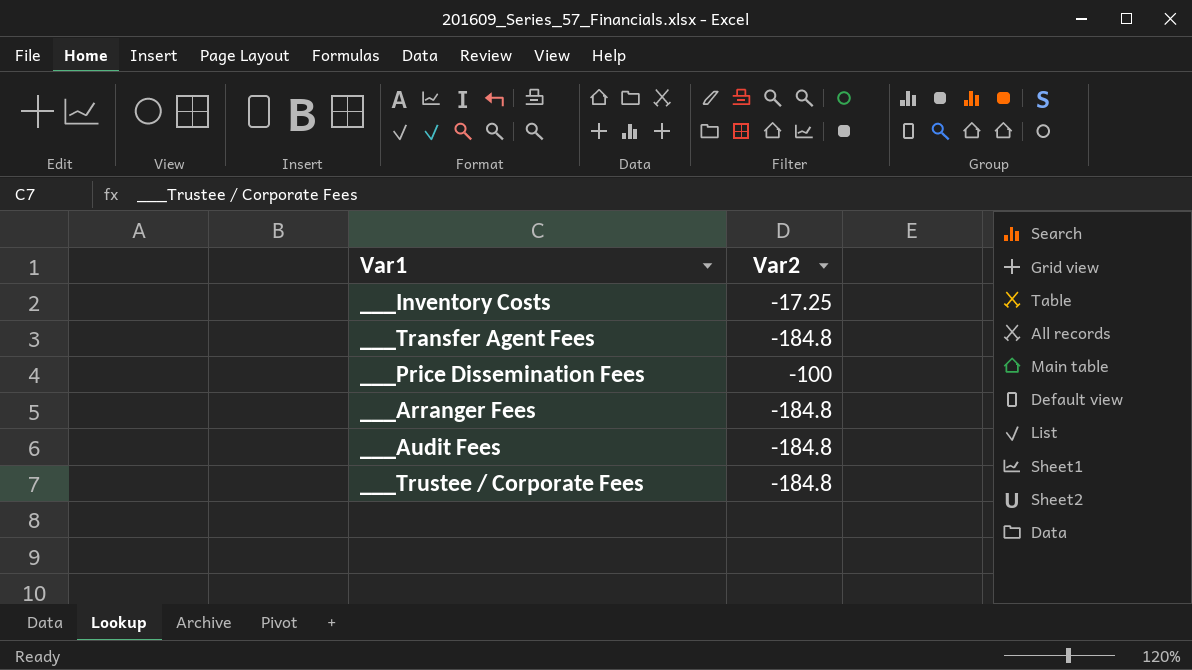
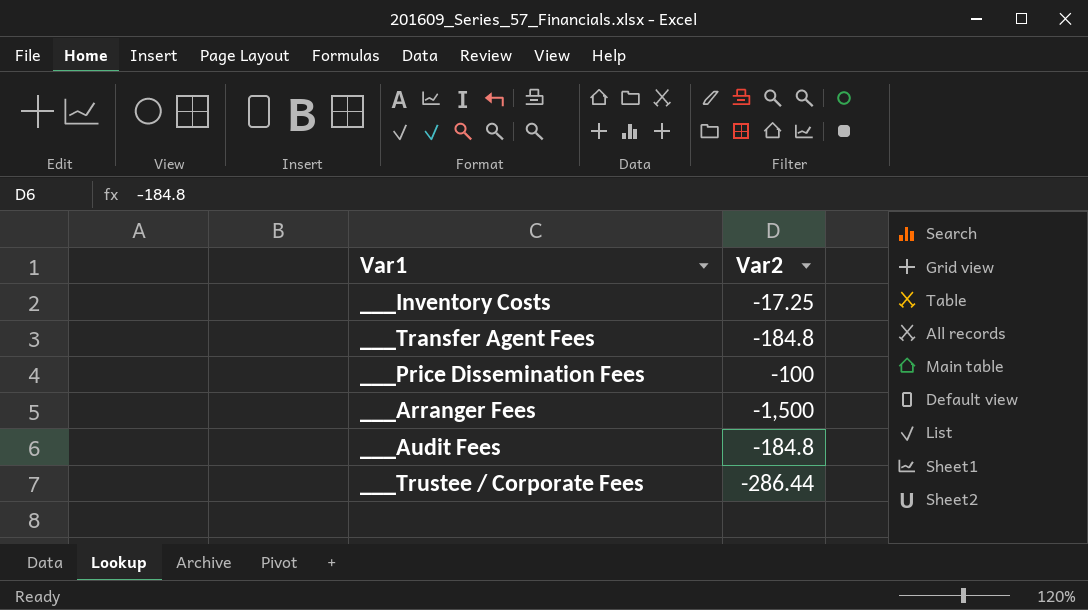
___Arranger Fees | Var2: -184.8 -> -1,500
___Trustee / Corporate Fees | Var2: -184.8 -> -286.44

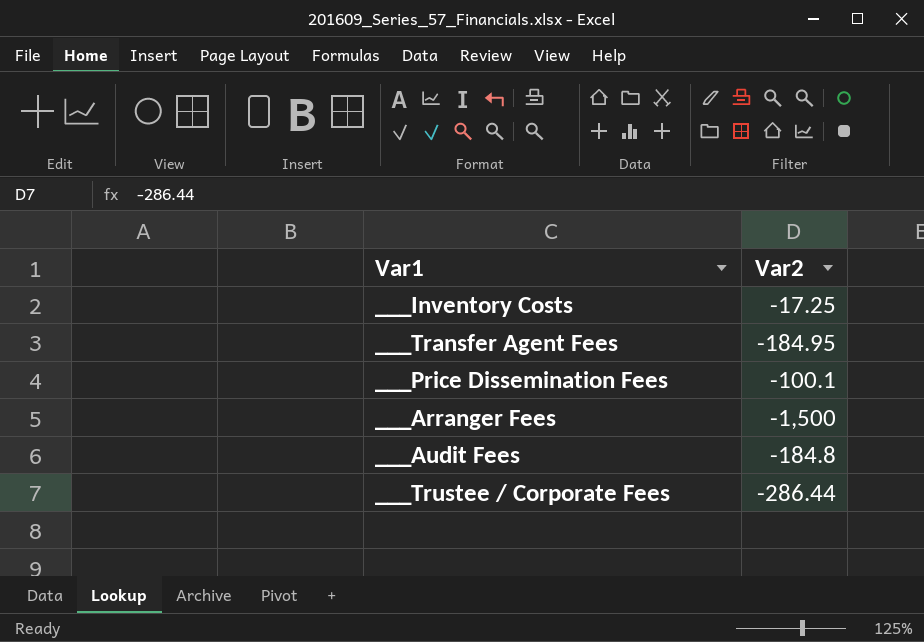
___Transfer Agent Fees | Var2: -184.8 -> -184.95
___Price Dissemination Fees | Var2: -100 -> -100.1

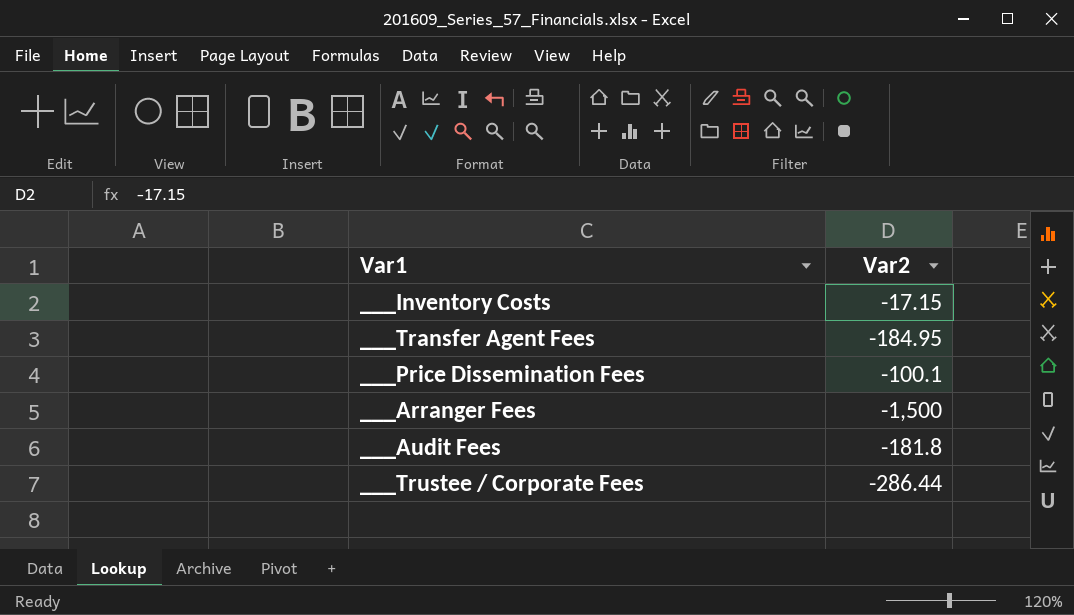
___Inventory Costs | Var2: -17.25 -> -17.15
___Audit Fees | Var2: -184.8 -> -181.8

